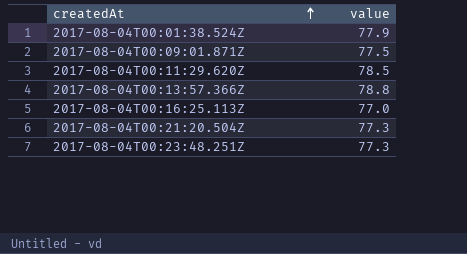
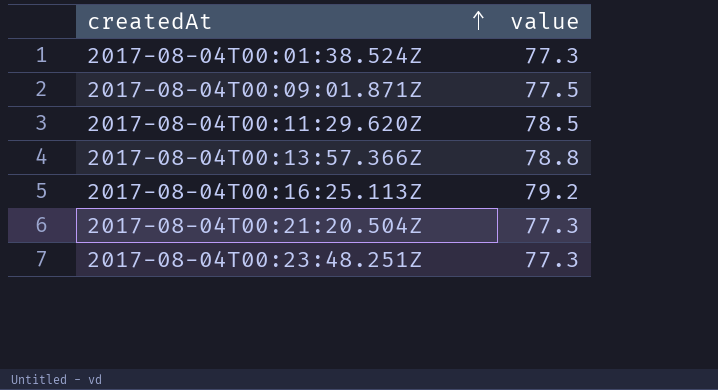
2017-08-04T00:01:38.524Z | value: 77.9 -> 77.3
2017-08-04T00:16:25.113Z | value: 77.0 -> 79.2

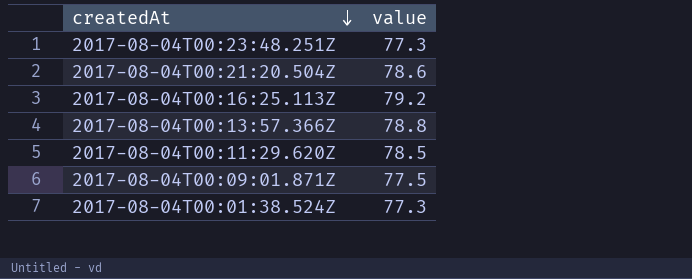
row order: createdAt ascending -> createdAt descending
2017-08-04T00:21:20.504Z | value: 77.3 -> 78.6

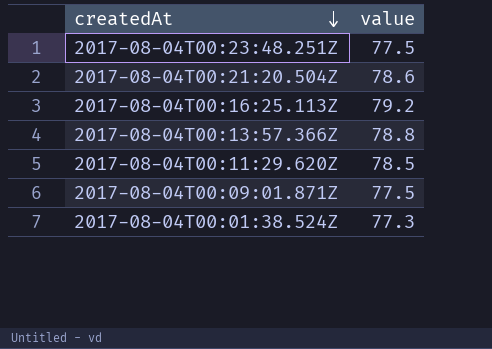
2017-08-04T00:23:48.251Z | value: 77.3 -> 77.5

